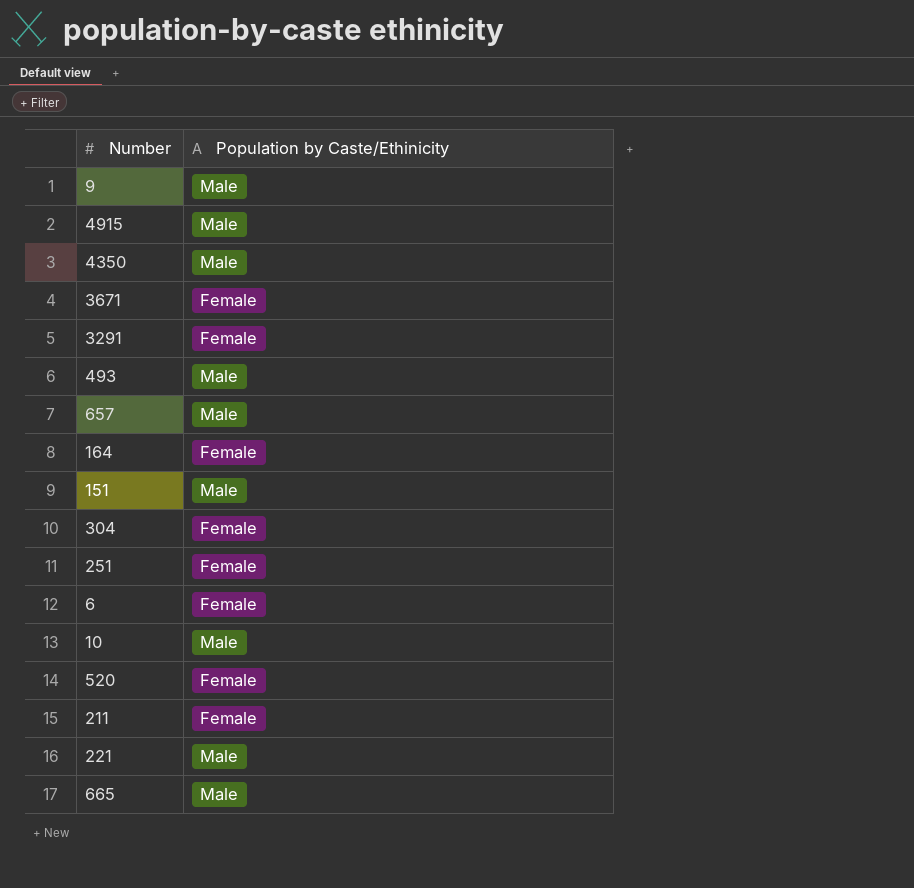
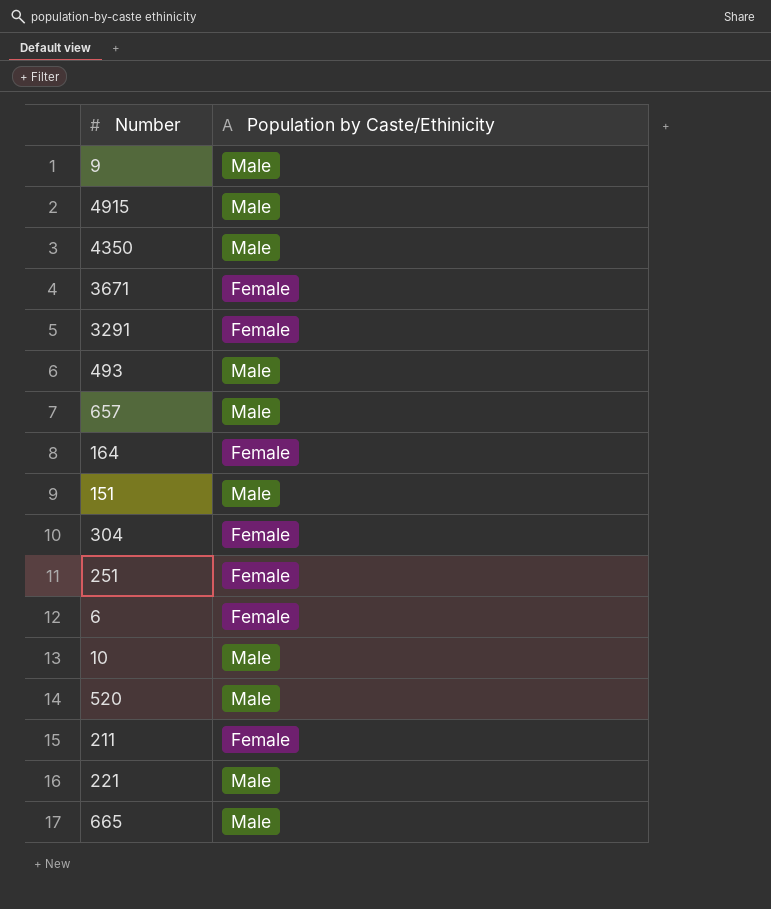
520 | Population by Caste/Ethinicity: Female -> Male

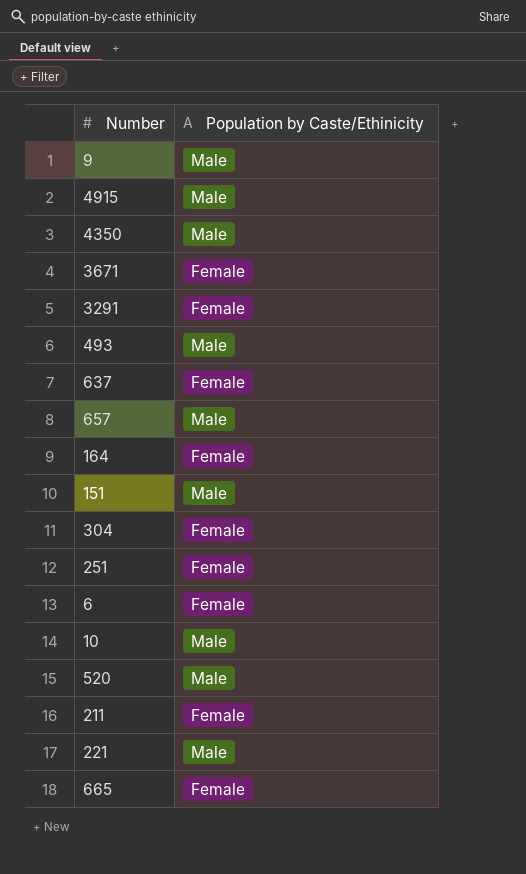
row 637: none -> Female
665 | Population by Caste/Ethinicity: Male -> Female

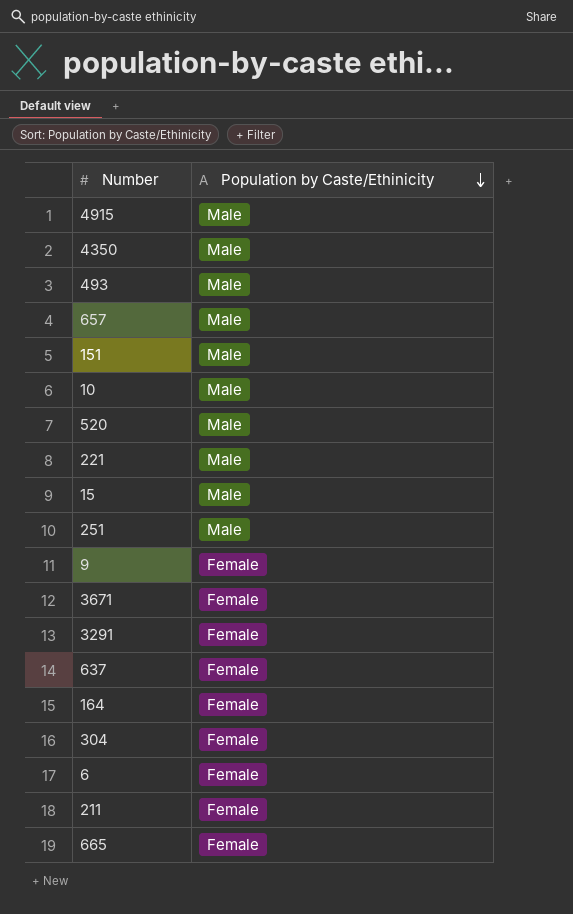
row order: none -> Population by Caste/Ethinicity descending
row 15: none -> Male
251 | Population by Caste/Ethinicity: Female -> Male
9 | Population by Caste/Ethinicity: Male -> Female

